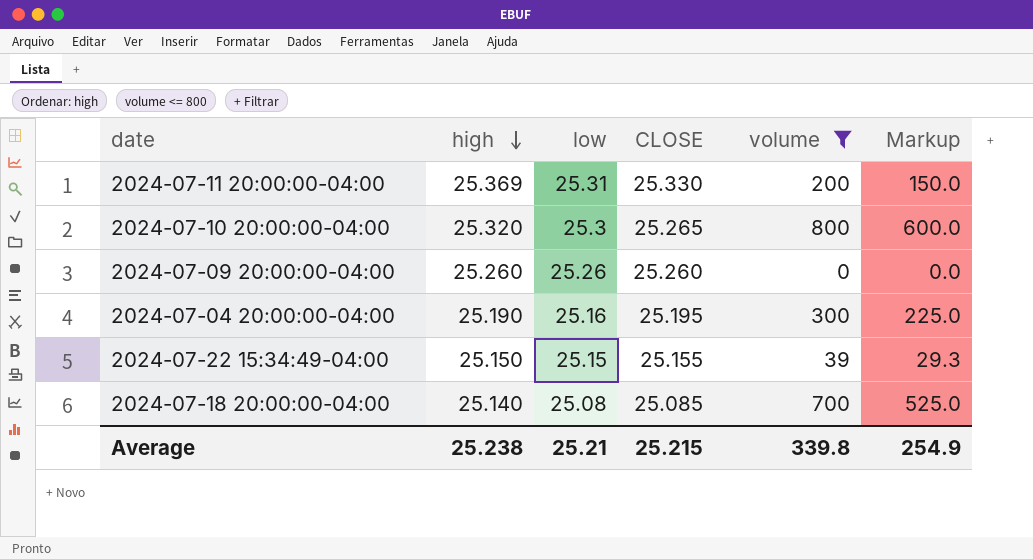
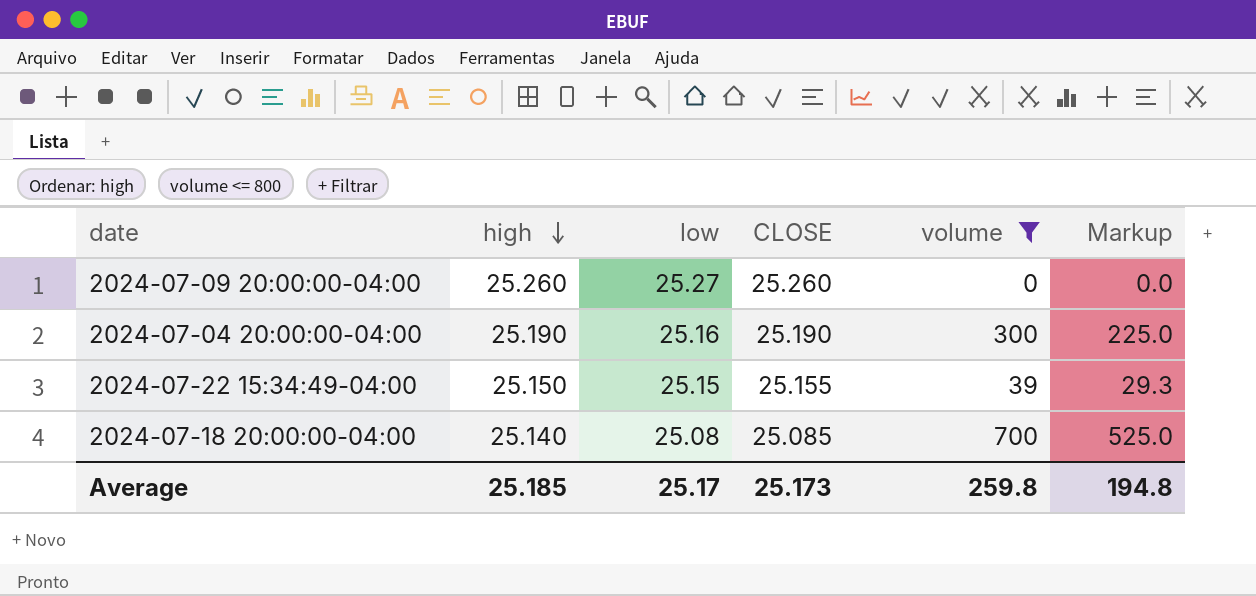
row 2024-07-11 20:00:00-04:00: 25.369 | 25.31 | 25.330 | 200 | 150.0 -> none
row 2024-07-10 20:00:00-04:00: 25.320 | 25.3 | 25.265 | 800 | 600.0 -> none
2024-07-09 20:00:00-04:00 | low: 25.26 -> 25.27
2024-07-04 20:00:00-04:00 | CLOSE: 25.195 -> 25.190
Average | high: 25.238 -> 25.185
Average | low: 25.21 -> 25.17
Average | CLOSE: 25.215 -> 25.173
Average | volume: 339.8 -> 259.8
Average | Markup: 254.9 -> 194.8

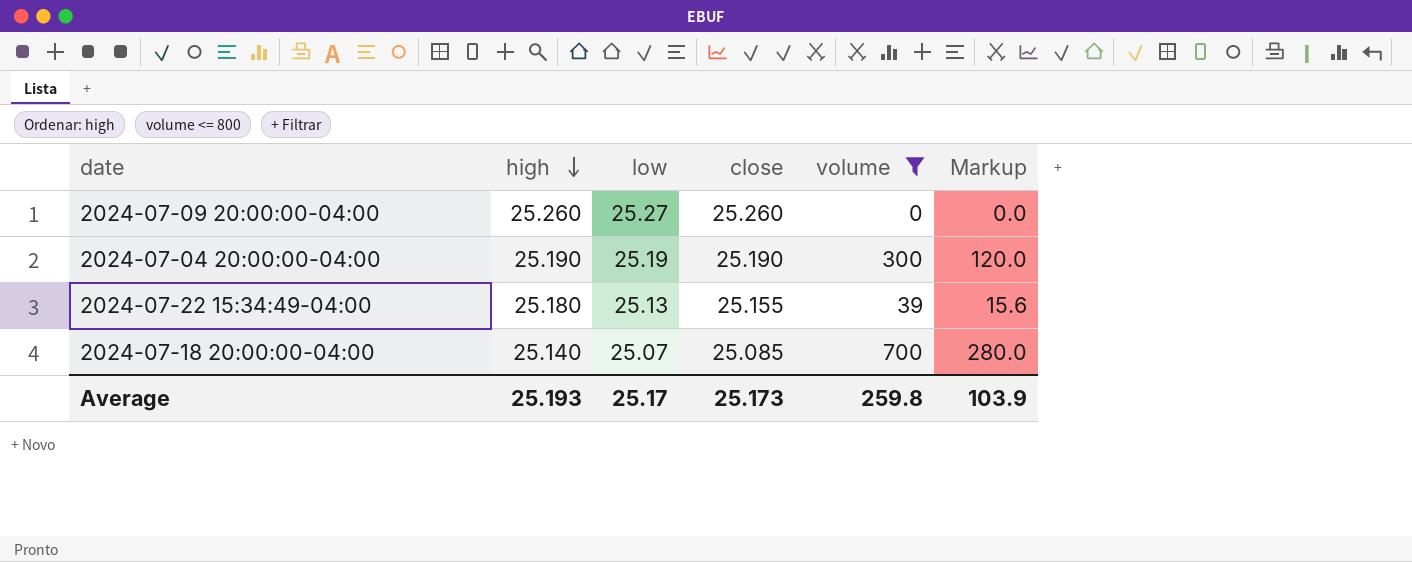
column name: CLOSE -> close
column Markup | formula: [volume] * 0.75 -> [volume] * 0.4
2024-07-04 20:00:00-04:00 | low: 25.16 -> 25.19
2024-07-22 15:34:49-04:00 | high: 25.150 -> 25.180
2024-07-22 15:34:49-04:00 | low: 25.15 -> 25.13
2024-07-18 20:00:00-04:00 | low: 25.08 -> 25.07
Average | high: 25.185 -> 25.193
Average | Markup: 194.8 -> 103.9

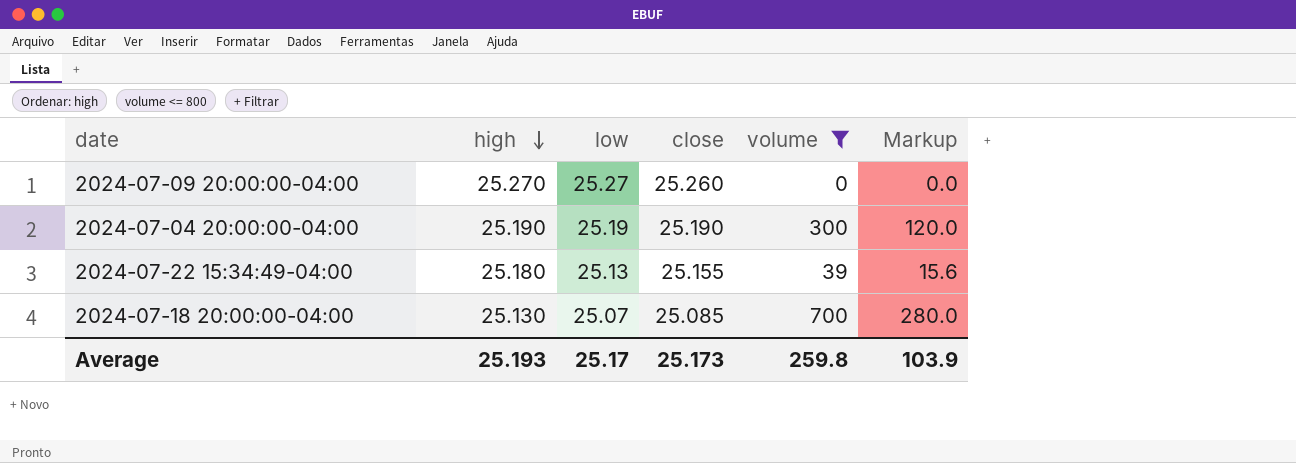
2024-07-09 20:00:00-04:00 | high: 25.260 -> 25.270
2024-07-18 20:00:00-04:00 | high: 25.140 -> 25.130

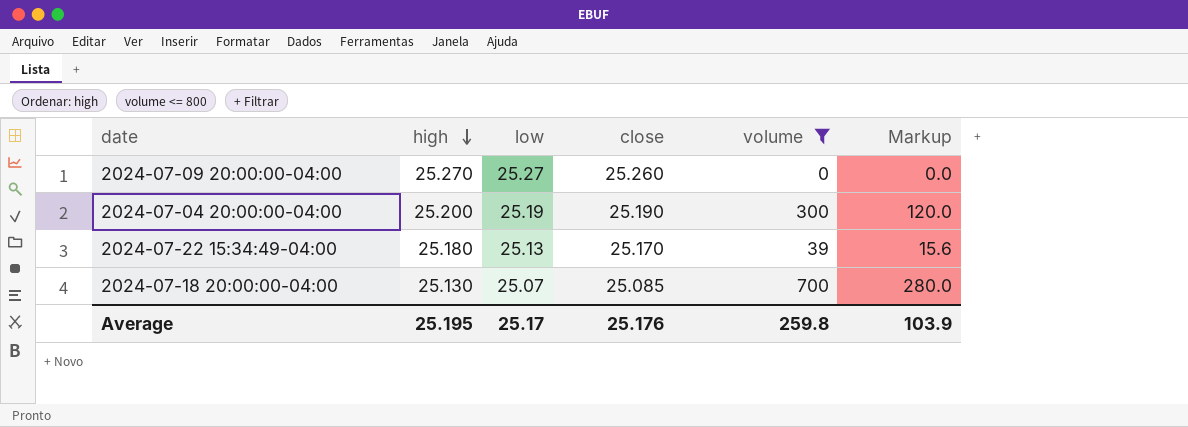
2024-07-04 20:00:00-04:00 | high: 25.190 -> 25.200
2024-07-22 15:34:49-04:00 | close: 25.155 -> 25.170
Average | high: 25.193 -> 25.195
Average | close: 25.173 -> 25.176

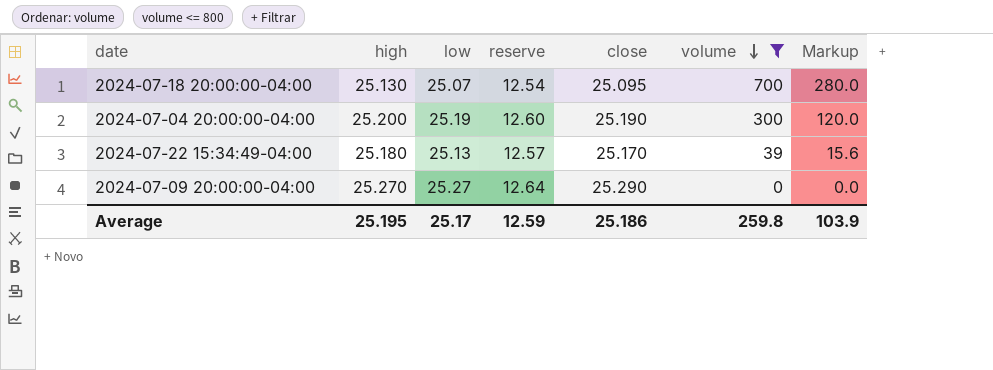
row order: high descending -> volume descending
column reserve | formula: none -> [low] * 0.5
2024-07-18 20:00:00-04:00 | close: 25.085 -> 25.095
2024-07-09 20:00:00-04:00 | close: 25.260 -> 25.290
Average | close: 25.176 -> 25.186

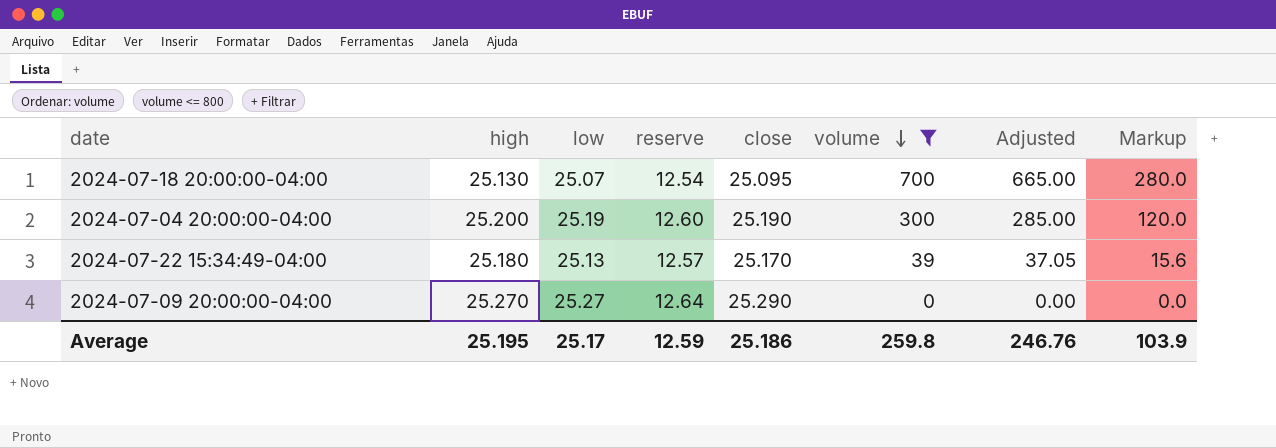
column Adjusted | formula: none -> [volume] * 0.95

